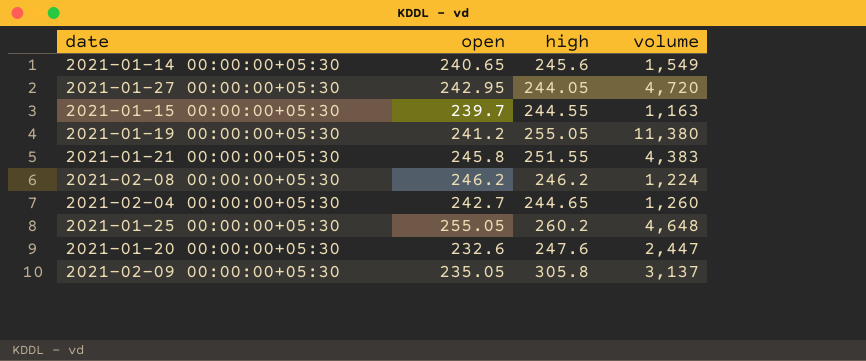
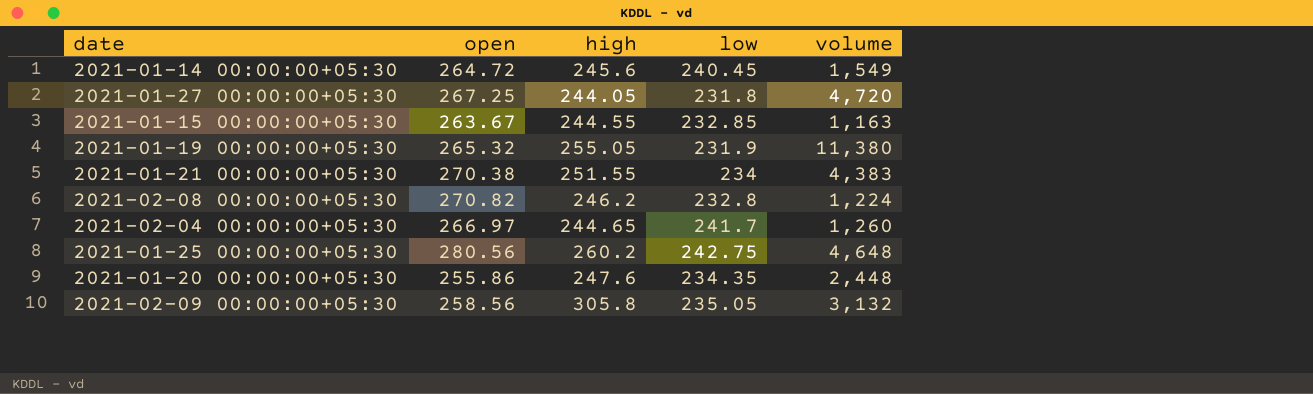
column low | position: none -> 4
2021-01-14 00:00:00+05:30 | open: 240.65 -> 264.72
2021-01-27 00:00:00+05:30 | open: 242.95 -> 267.25
2021-01-15 00:00:00+05:30 | open: 239.7 -> 263.67
2021-01-19 00:00:00+05:30 | open: 241.2 -> 265.32
2021-01-21 00:00:00+05:30 | open: 245.8 -> 270.38
2021-02-08 00:00:00+05:30 | open: 246.2 -> 270.82
2021-02-04 00:00:00+05:30 | open: 242.7 -> 266.97
2021-01-25 00:00:00+05:30 | open: 255.05 -> 280.56
2021-01-20 00:00:00+05:30 | open: 232.6 -> 255.86
2021-01-20 00:00:00+05:30 | volume: 2,447 -> 2,448
2021-02-09 00:00:00+05:30 | open: 235.05 -> 258.56
2021-02-09 00:00:00+05:30 | volume: 3,137 -> 3,132

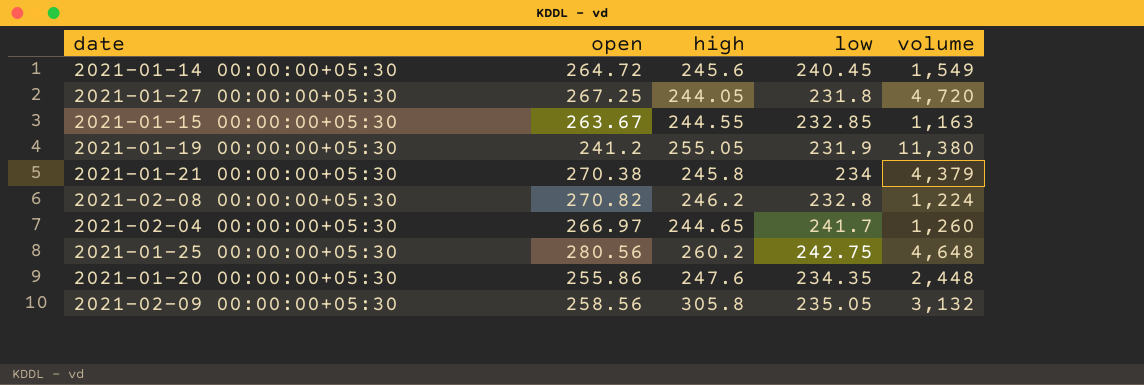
2021-01-19 00:00:00+05:30 | open: 265.32 -> 241.2
2021-01-21 00:00:00+05:30 | high: 251.55 -> 245.8
2021-01-21 00:00:00+05:30 | volume: 4,383 -> 4,379

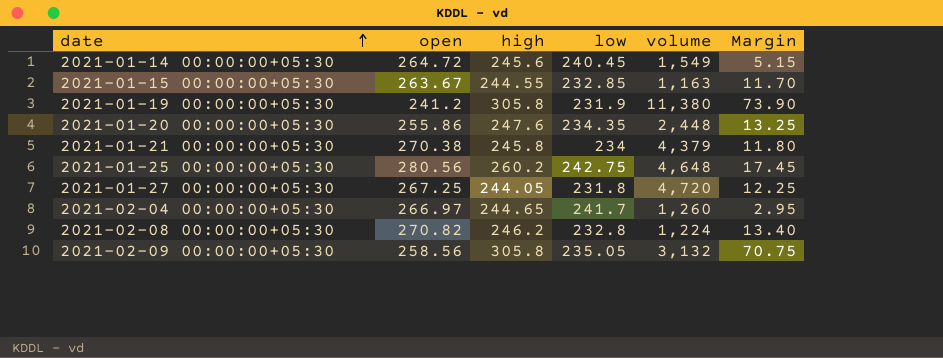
row order: none -> date ascending
column Margin | formula: none -> [high] - [low]
2021-01-19 00:00:00+05:30 | high: 255.05 -> 305.8

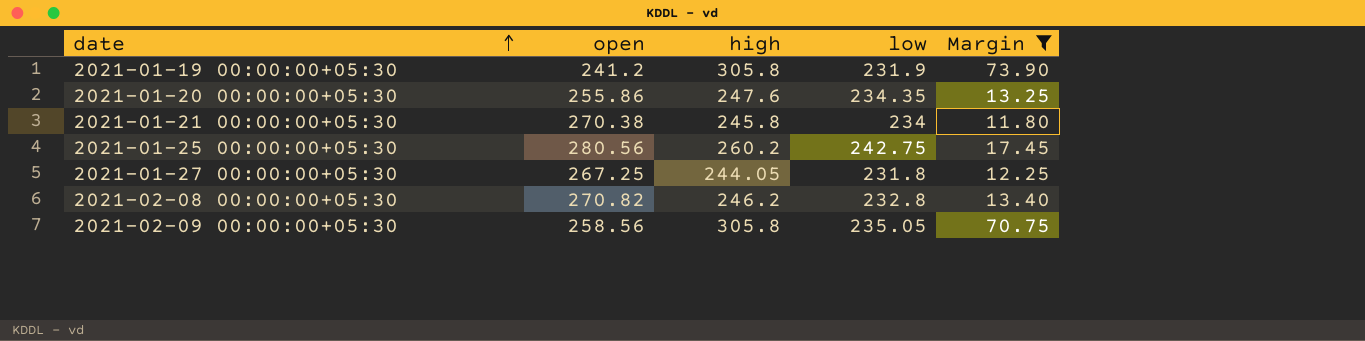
filter: none -> Margin >= 11.80
column volume | position: 5 -> none

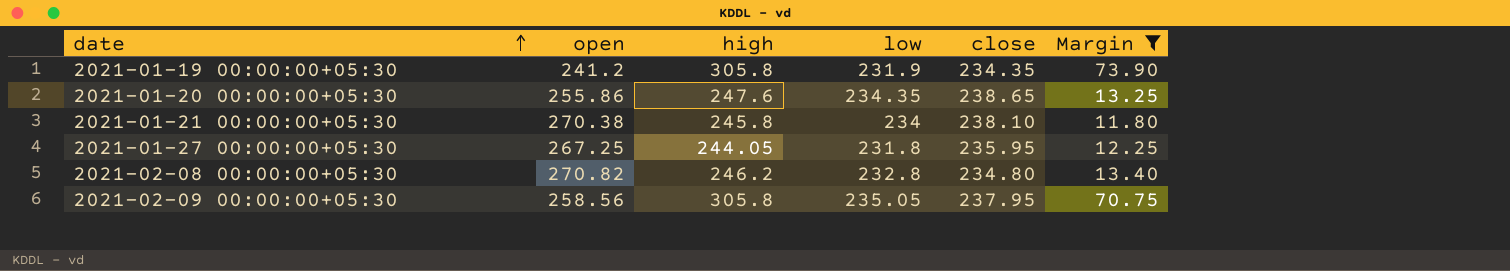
column close | position: none -> 5
row 2021-01-25 00:00:00+05:30: 280.56 | 260.2 | 242.75 | 17.45 -> none

